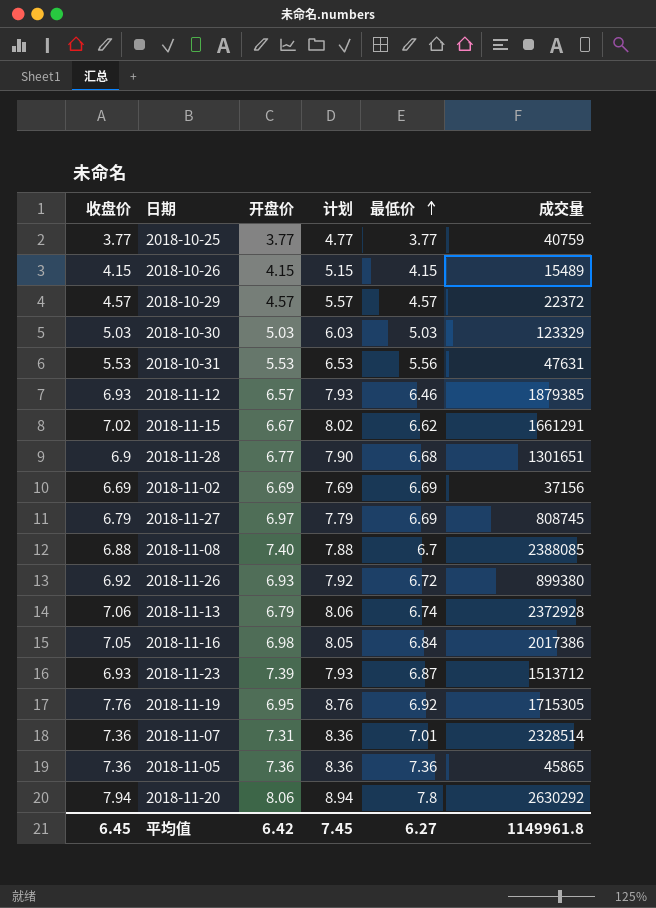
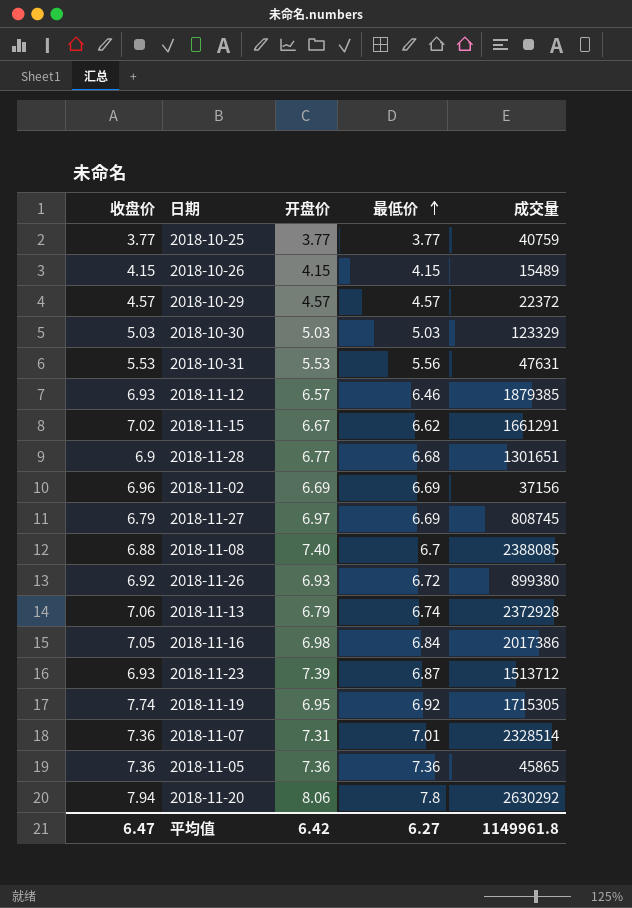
column 计划 | formula: [收盘价] + 1 -> none
2018-11-02 | 收盘价: 6.69 -> 6.96
2018-11-19 | 收盘价: 7.76 -> 7.74
平均值 | 收盘价: 6.45 -> 6.47

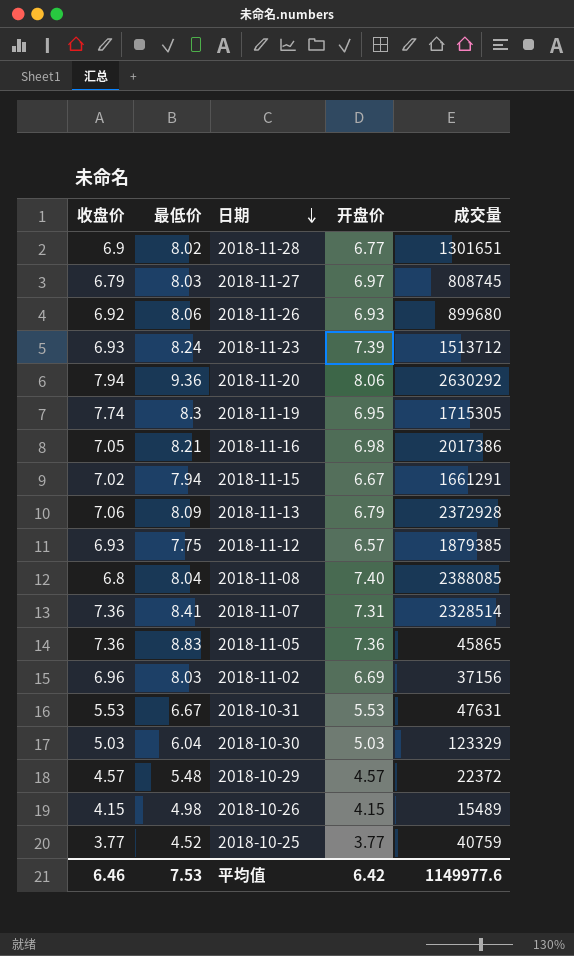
row order: 最低价 ascending -> 日期 descending
column 最低价 | position: 4 -> 2
2018-11-28 | 最低价: 6.68 -> 8.02
2018-11-27 | 最低价: 6.69 -> 8.03
2018-11-26 | 最低价: 6.72 -> 8.06
2018-11-26 | 成交量: 899380 -> 899680
2018-11-23 | 最低价: 6.87 -> 8.24
2018-11-20 | 最低价: 7.8 -> 9.36
2018-11-19 | 最低价: 6.92 -> 8.3
2018-11-16 | 最低价: 6.84 -> 8.21
2018-11-15 | 最低价: 6.62 -> 7.94
2018-11-13 | 最低价: 6.74 -> 8.09
2018-11-12 | 最低价: 6.46 -> 7.75
2018-11-08 | 收盘价: 6.88 -> 6.8
2018-11-08 | 最低价: 6.7 -> 8.04
2018-11-07 | 最低价: 7.01 -> 8.41
2018-11-05 | 最低价: 7.36 -> 8.83
2018-11-02 | 最低价: 6.69 -> 8.03
2018-10-31 | 最低价: 5.56 -> 6.67
2018-10-30 | 最低价: 5.03 -> 6.04
2018-10-29 | 最低价: 4.57 -> 5.48
2018-10-26 | 最低价: 4.15 -> 4.98
2018-10-25 | 最低价: 3.77 -> 4.52
平均值 | 收盘价: 6.47 -> 6.46
平均值 | 最低价: 6.27 -> 7.53
平均值 | 成交量: 1149961.8 -> 1149977.6

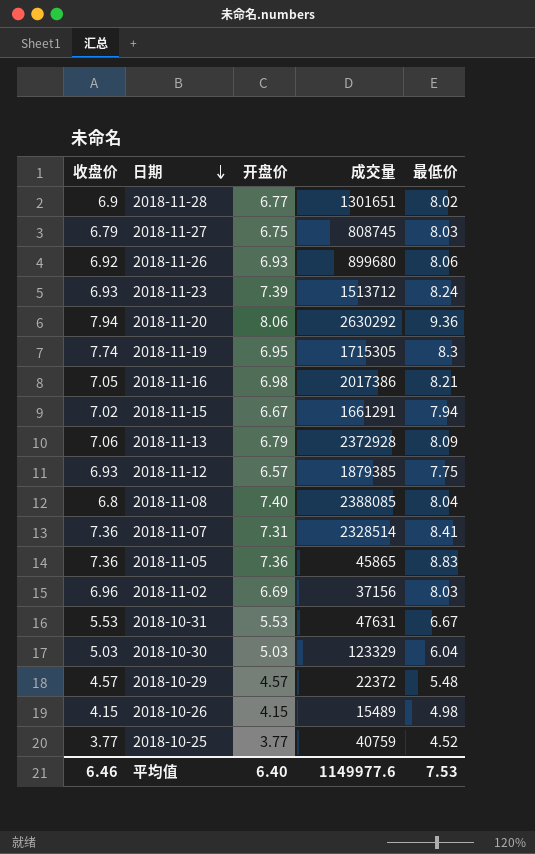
column 最低价 | position: 2 -> 5
2018-11-27 | 开盘价: 6.97 -> 6.75
平均值 | 开盘价: 6.42 -> 6.40

